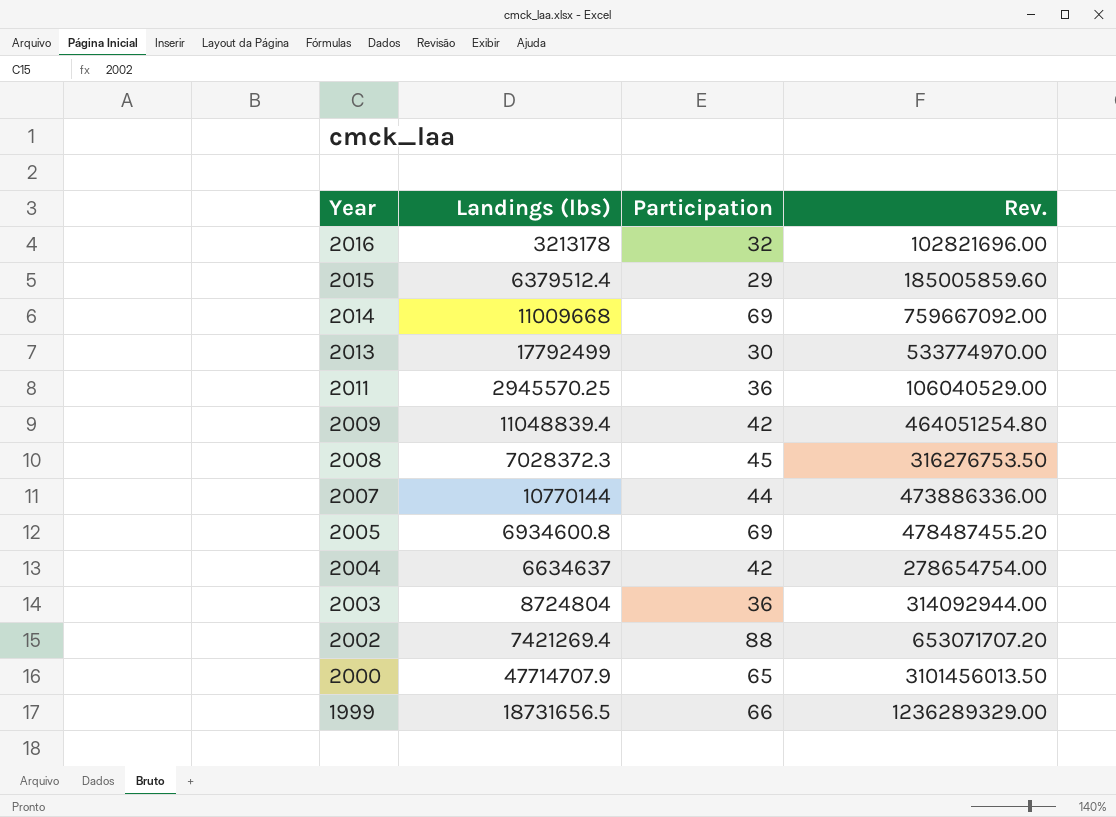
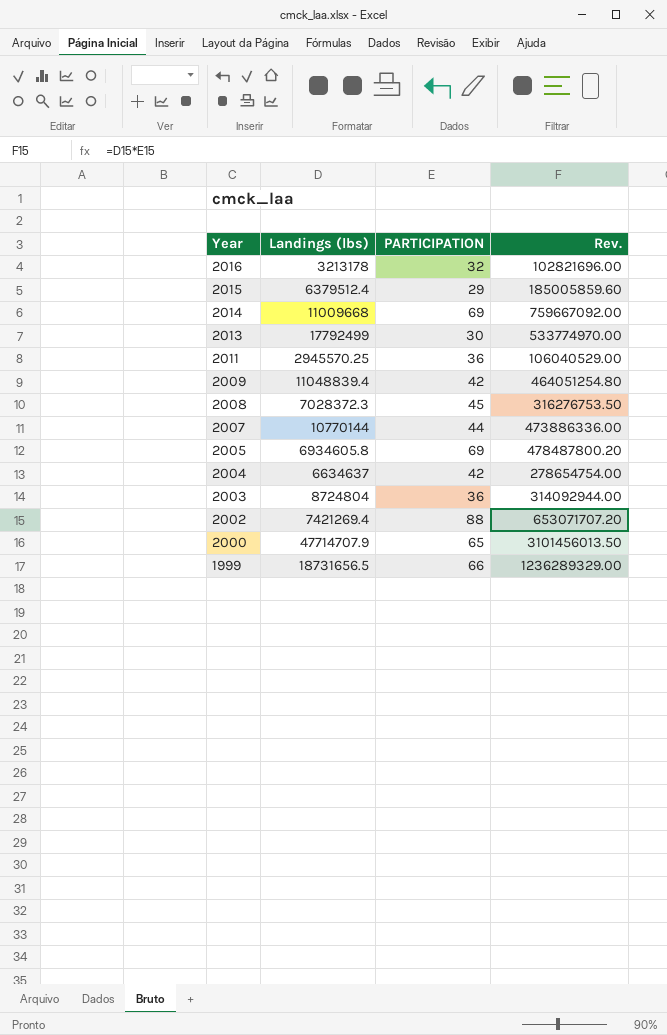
column name: Participation -> PARTICIPATION
2005 | Landings (lbs): 6934600.8 -> 6934605.8
2005 | Rev.: 478487455.20 -> 478487800.20

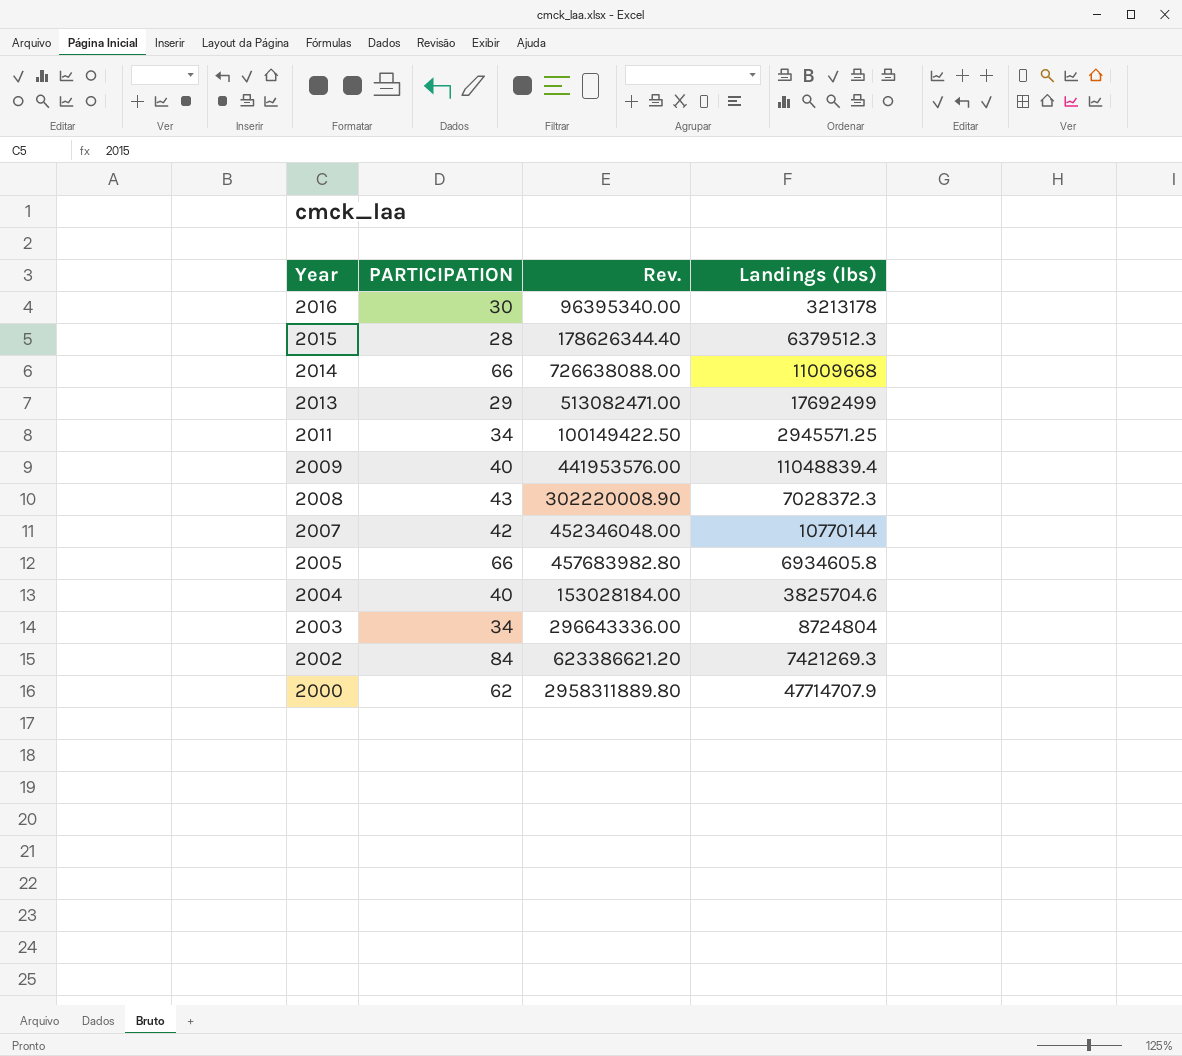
column Landings (lbs) | position: 2 -> 4
row 1999: 18731656.5 | 66 | 1236289329.00 -> none
2016 | PARTICIPATION: 32 -> 30
2016 | Rev.: 102821696.00 -> 96395340.00
2015 | PARTICIPATION: 29 -> 28
2015 | Rev.: 185005859.60 -> 178626344.40
2015 | Landings (lbs): 6379512.4 -> 6379512.3
2014 | PARTICIPATION: 69 -> 66
2014 | Rev.: 759667092.00 -> 726638088.00
2013 | PARTICIPATION: 30 -> 29
2013 | Rev.: 533774970.00 -> 513082471.00
2013 | Landings (lbs): 17792499 -> 17692499
2011 | PARTICIPATION: 36 -> 34
2011 | Rev.: 106040529.00 -> 100149422.50
2011 | Landings (lbs): 2945570.25 -> 2945571.25
2009 | PARTICIPATION: 42 -> 40
2009 | Rev.: 464051254.80 -> 441953576.00
2008 | PARTICIPATION: 45 -> 43
2008 | Rev.: 316276753.50 -> 302220008.90
2007 | PARTICIPATION: 44 -> 42
2007 | Rev.: 473886336.00 -> 452346048.00
2005 | PARTICIPATION: 69 -> 66
2005 | Rev.: 478487800.20 -> 457683982.80
2004 | PARTICIPATION: 42 -> 40
2004 | Rev.: 278654754.00 -> 153028184.00
2004 | Landings (lbs): 6634637 -> 3825704.6
2003 | PARTICIPATION: 36 -> 34
2003 | Rev.: 314092944.00 -> 296643336.00
2002 | PARTICIPATION: 88 -> 84
2002 | Rev.: 653071707.20 -> 623386621.20
2002 | Landings (lbs): 7421269.4 -> 7421269.3
2000 | PARTICIPATION: 65 -> 62
2000 | Rev.: 3101456013.50 -> 2958311889.80

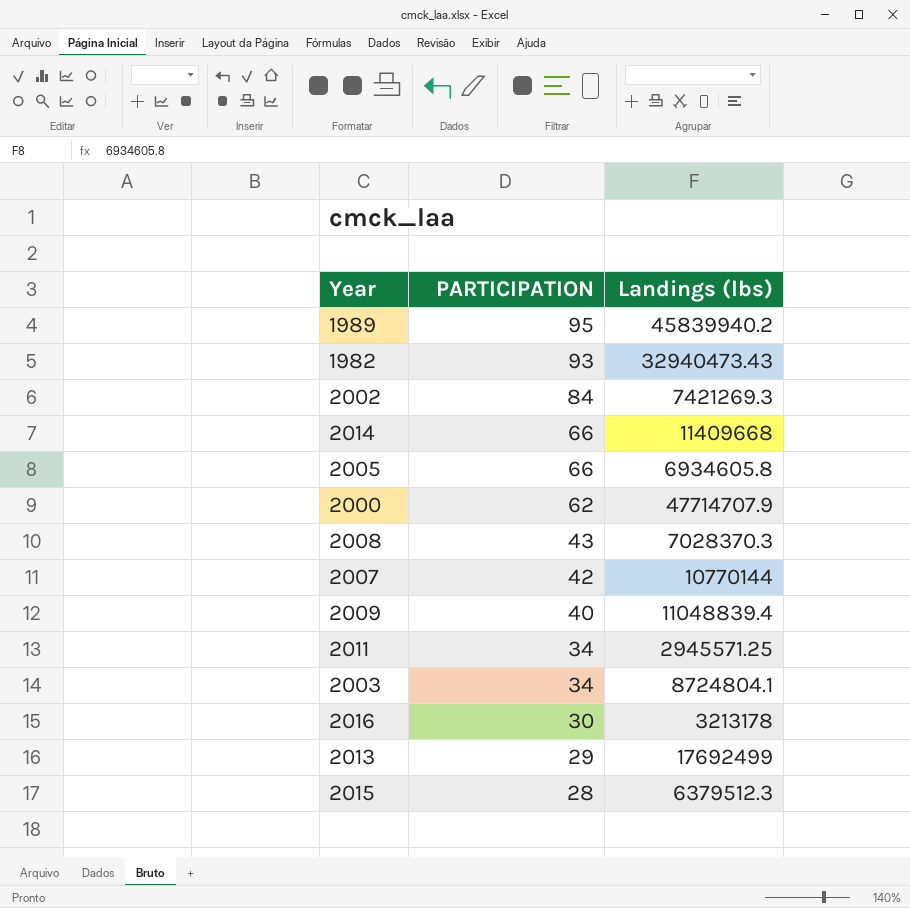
row order: Year descending -> PARTICIPATION descending
column Rev. | formula: [PARTICIPATION] * [Landings (lbs)] -> none
row 2004: 40 | 153028184.00 | 3825704.6 -> none
row 1989: none -> 95 | 45839940.2
row 1982: none -> 93 | 32940473.43
2014 | Landings (lbs): 11009668 -> 11409668
2008 | Landings (lbs): 7028372.3 -> 7028370.3
2003 | Landings (lbs): 8724804 -> 8724804.1

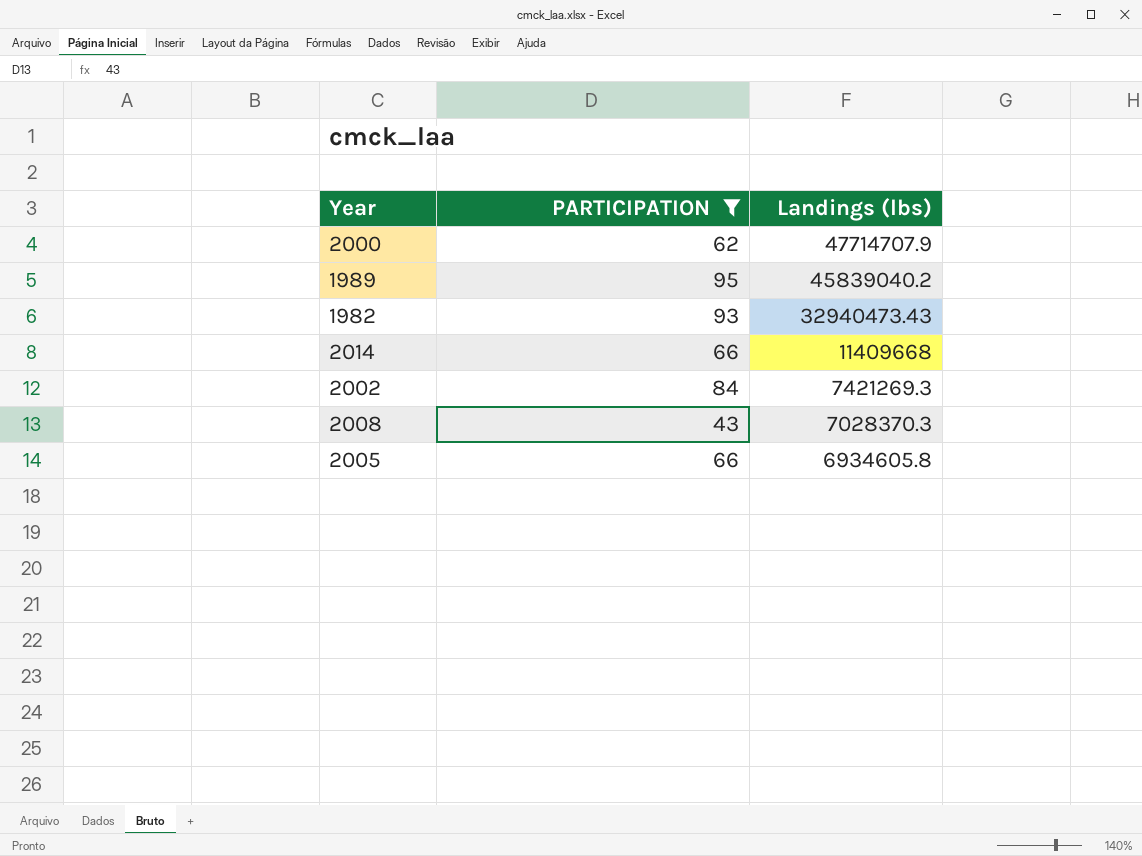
filter: none -> PARTICIPATION >= 43
row order: PARTICIPATION descending -> Landings (lbs) descending
1989 | Landings (lbs): 45839940.2 -> 45839040.2

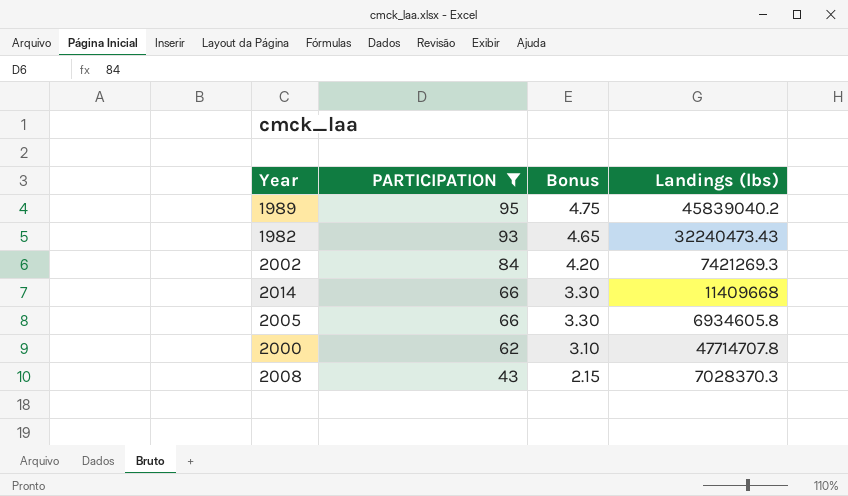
row order: Landings (lbs) descending -> PARTICIPATION descending
column Bonus | formula: none -> [PARTICIPATION] * 0.05
1982 | Landings (lbs): 32940473.43 -> 32240473.43
2000 | Landings (lbs): 47714707.9 -> 47714707.8

